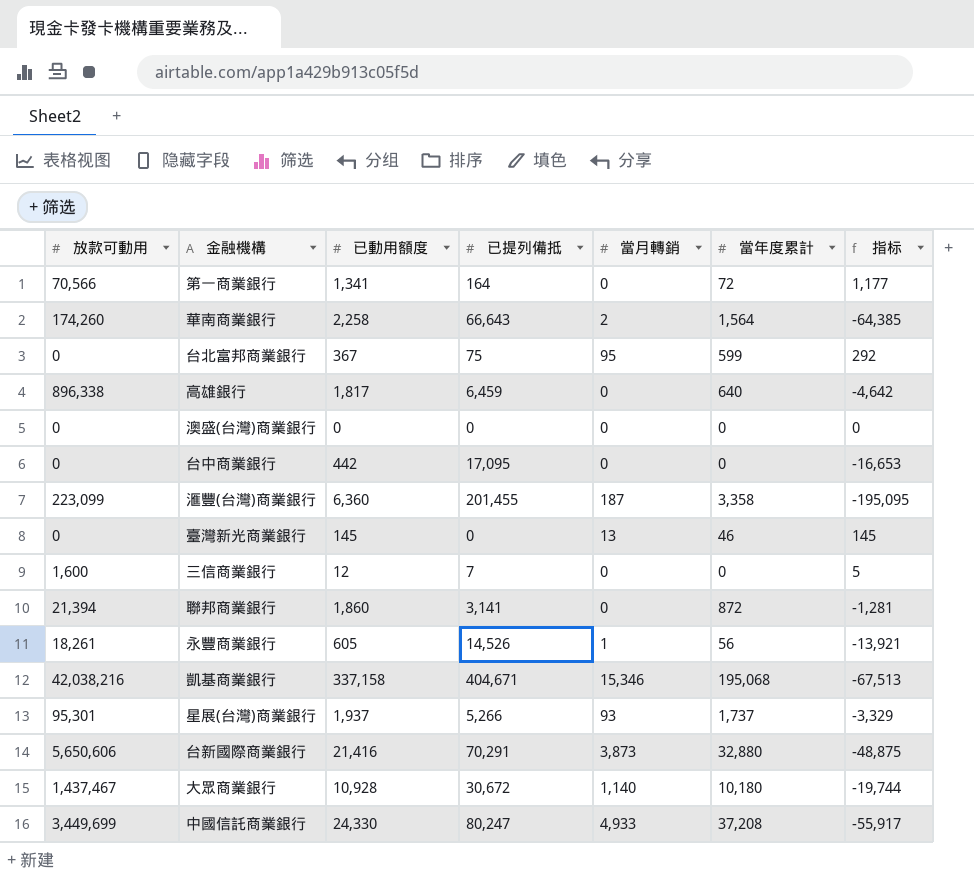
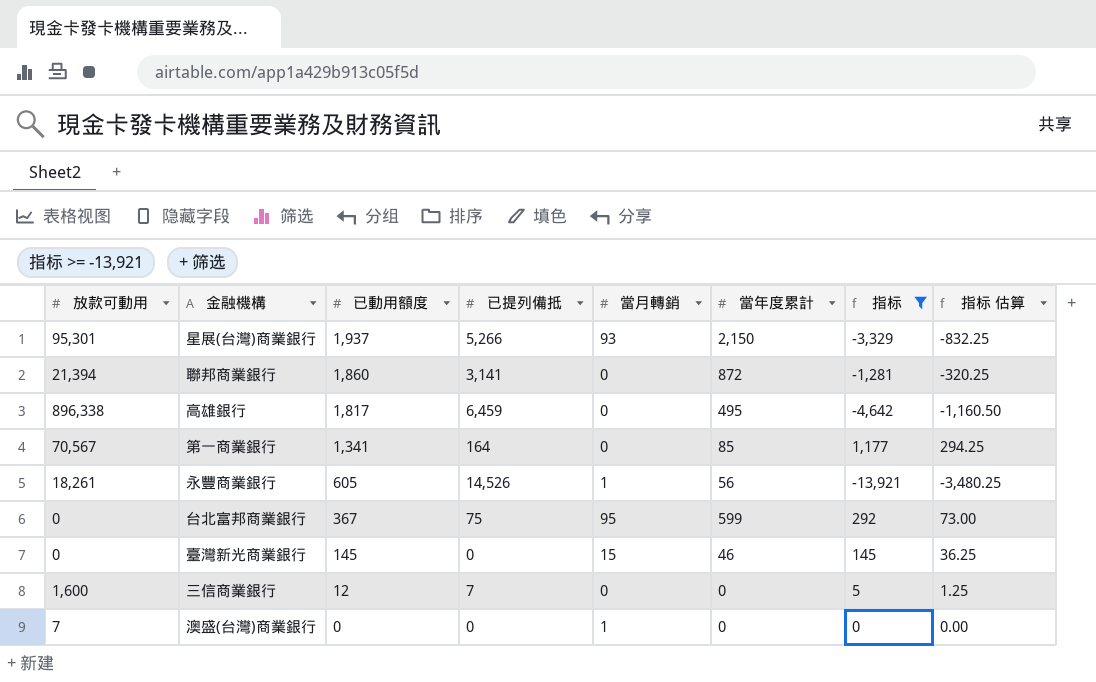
filter: none -> 指标 >= -13,921
row order: none -> 已動用額度 descending
column 指标 估算 | formula: none -> [指标] * 0.25
星展(台灣)商業銀行 | 當年度累計: 1,737 -> 2,150
高雄銀行 | 當年度累計: 640 -> 495
第一商業銀行 | 放款可動用: 70,566 -> 70,567
第一商業銀行 | 當年度累計: 72 -> 85
臺灣新光商業銀行 | 當月轉銷: 13 -> 15
澳盛(台灣)商業銀行 | 放款可動用: 0 -> 7
澳盛(台灣)商業銀行 | 當月轉銷: 0 -> 1

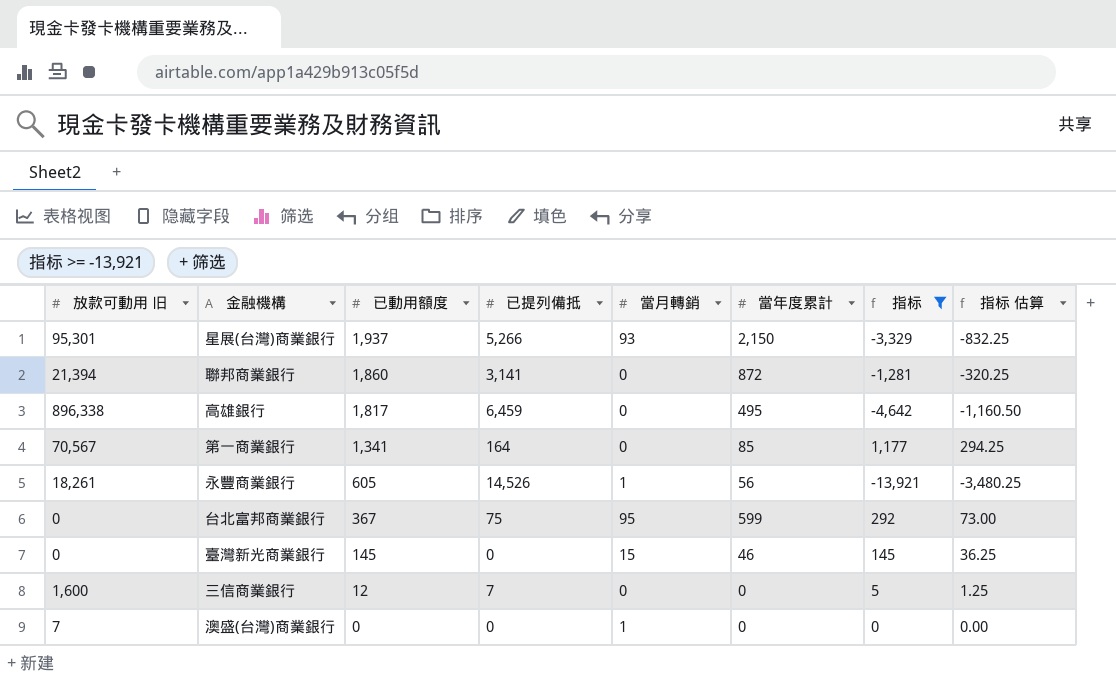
column name: 放款可動用 -> 放款可動用 旧

